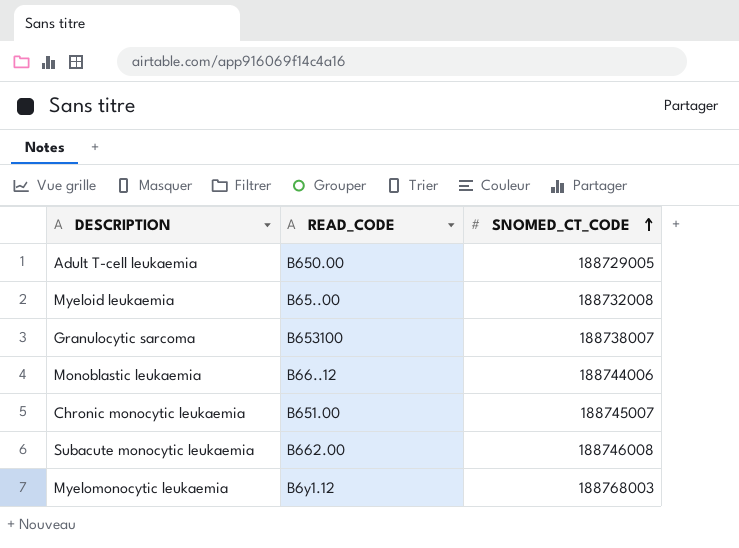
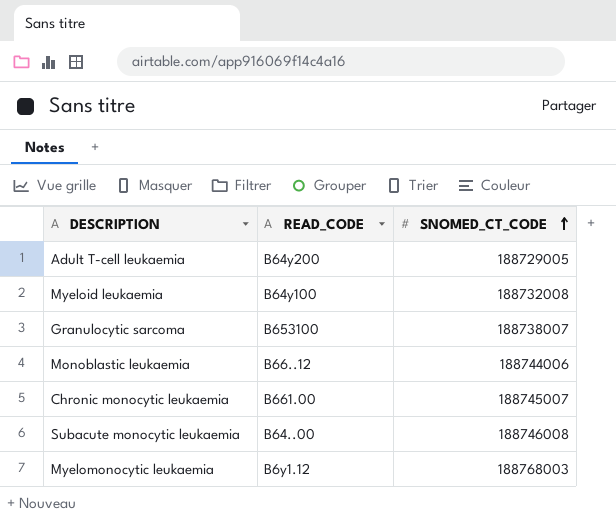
Adult T-cell leukaemia | READ_CODE: B650.00 -> B64y200
Myeloid leukaemia | READ_CODE: B65..00 -> B64y100
Chronic monocytic leukaemia | READ_CODE: B651.00 -> B661.00
Subacute monocytic leukaemia | READ_CODE: B662.00 -> B64..00

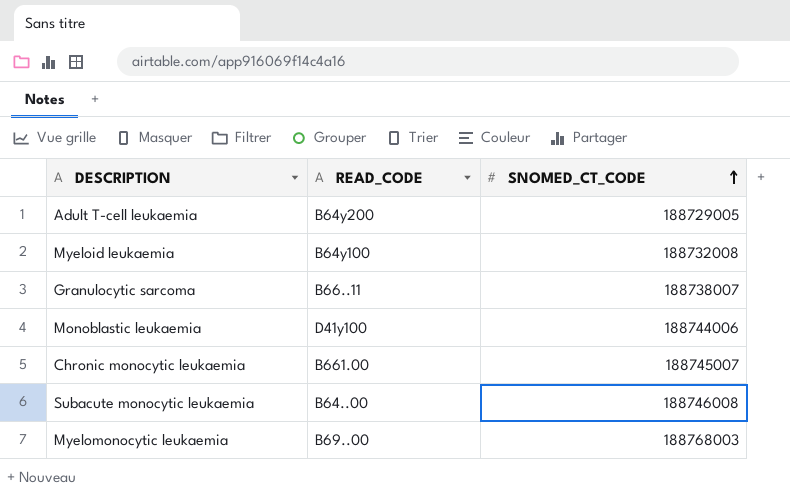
Granulocytic sarcoma | READ_CODE: B653100 -> B66..11
Monoblastic leukaemia | READ_CODE: B66..12 -> D41y100
Myelomonocytic leukaemia | READ_CODE: B6y1.12 -> B69..00

